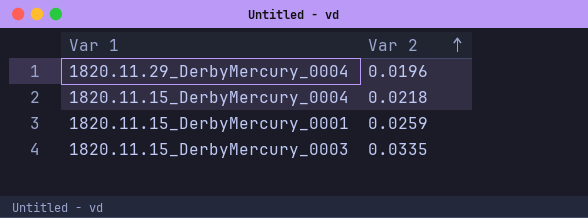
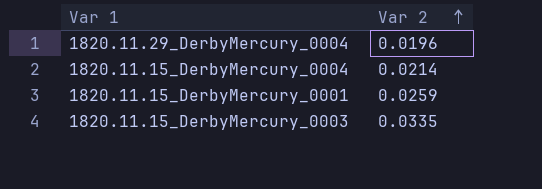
1820.11.15_DerbyMercury_0004 | Var 2: 0.0218 -> 0.0214

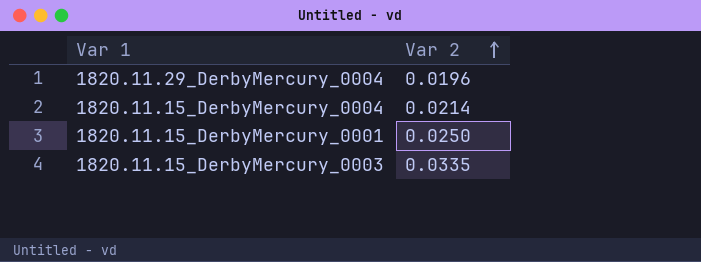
1820.11.15_DerbyMercury_0001 | Var 2: 0.0259 -> 0.0250

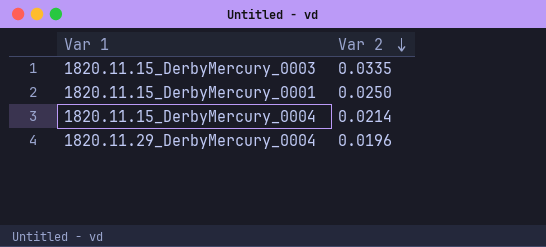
row order: Var 2 ascending -> Var 2 descending

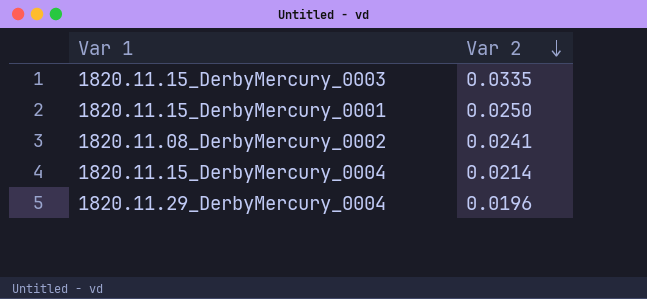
row 1820.11.08_DerbyMercury_0002: none -> 0.0241

